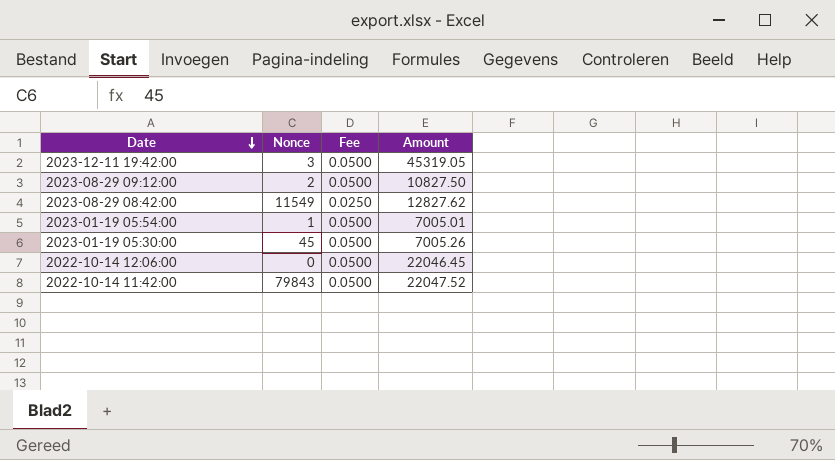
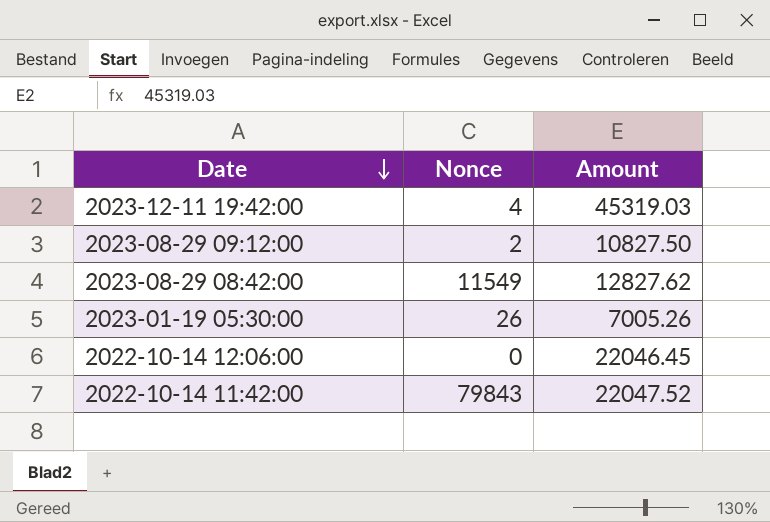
column Fee | position: 3 -> none
row 2023-01-19 05:54:00: 1 | 0.0500 | 7005.01 -> none
2023-12-11 19:42:00 | Nonce: 3 -> 4
2023-12-11 19:42:00 | Amount: 45319.05 -> 45319.03
2023-01-19 05:30:00 | Nonce: 45 -> 26

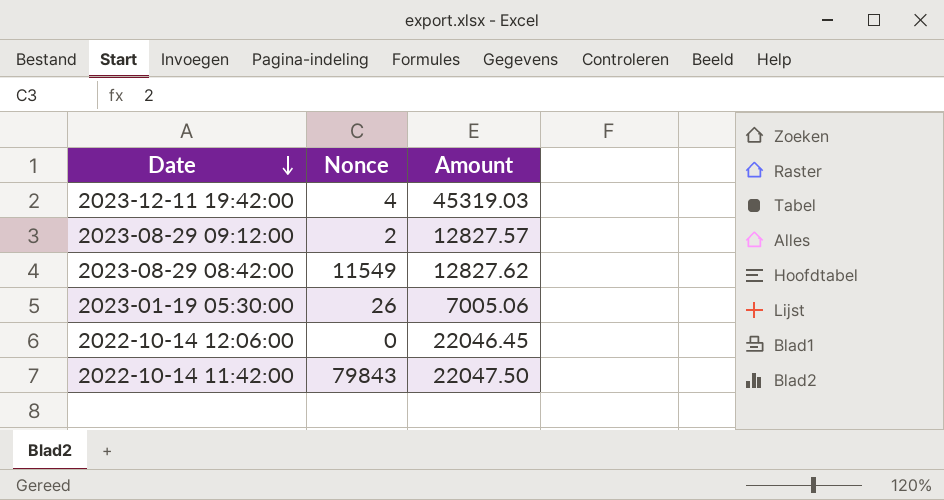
2023-08-29 09:12:00 | Amount: 10827.50 -> 12827.57
2023-01-19 05:30:00 | Amount: 7005.26 -> 7005.06
2022-10-14 11:42:00 | Amount: 22047.52 -> 22047.50

